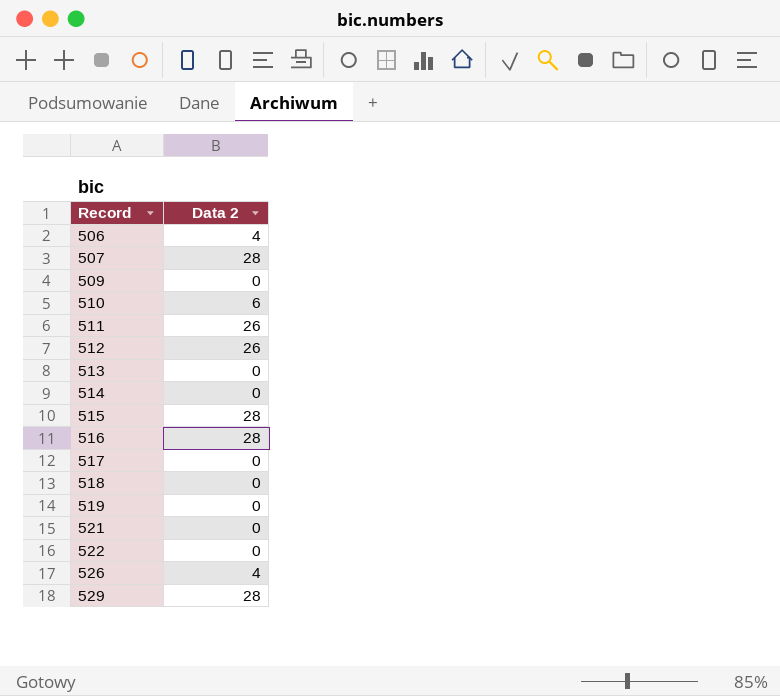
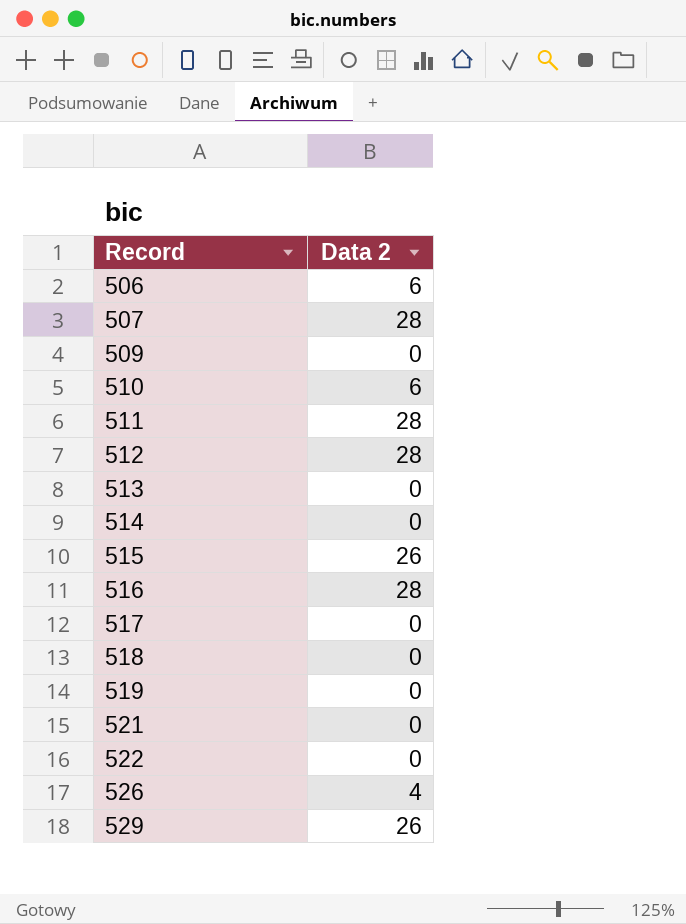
506 | Data 2: 4 -> 6
511 | Data 2: 26 -> 28
512 | Data 2: 26 -> 28
515 | Data 2: 28 -> 26
529 | Data 2: 28 -> 26

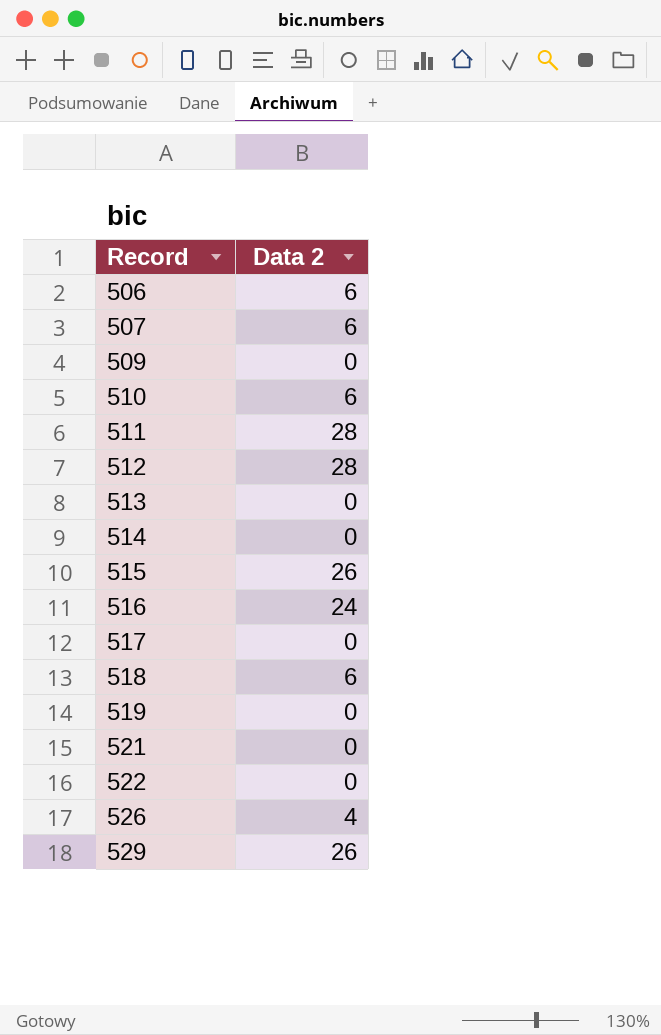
507 | Data 2: 28 -> 6
516 | Data 2: 28 -> 24
518 | Data 2: 0 -> 6

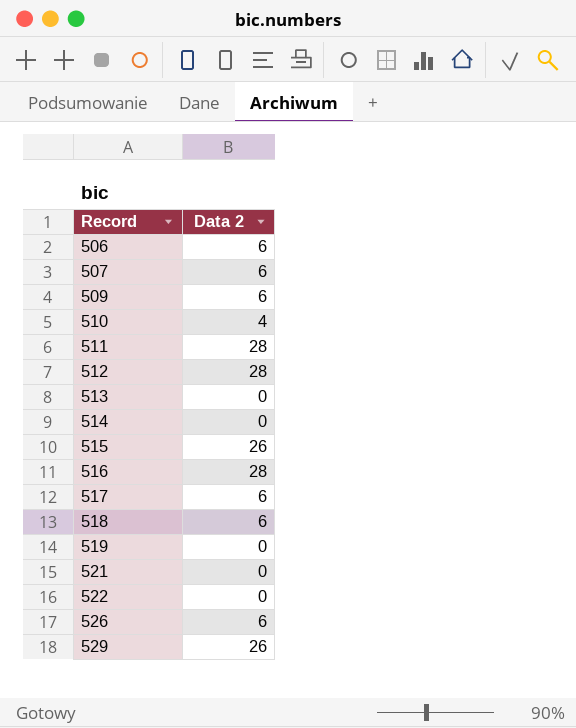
509 | Data 2: 0 -> 6
510 | Data 2: 6 -> 4
516 | Data 2: 24 -> 28
517 | Data 2: 0 -> 6
526 | Data 2: 4 -> 6

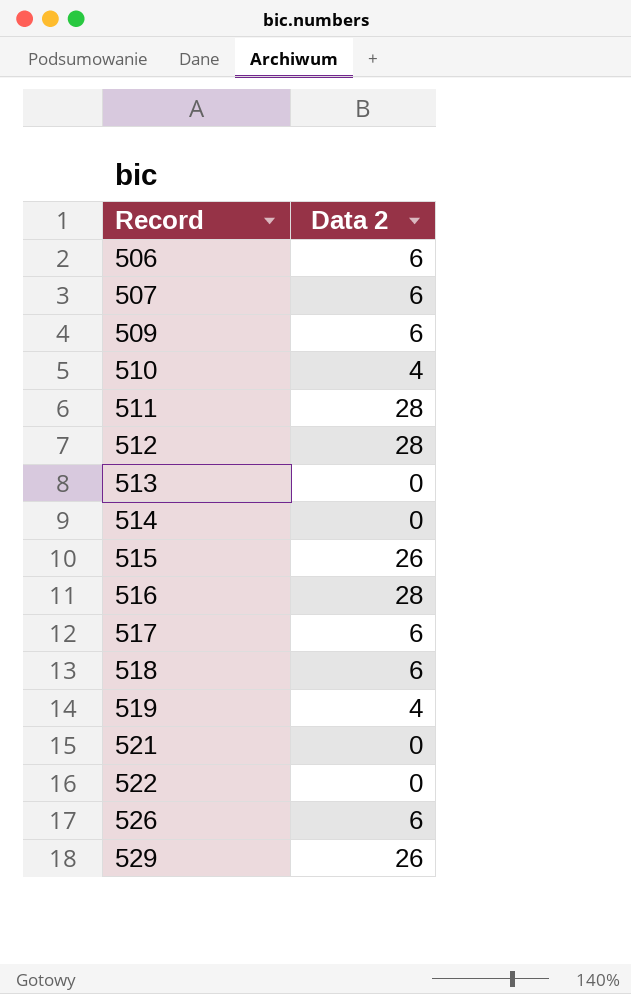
519 | Data 2: 0 -> 4

